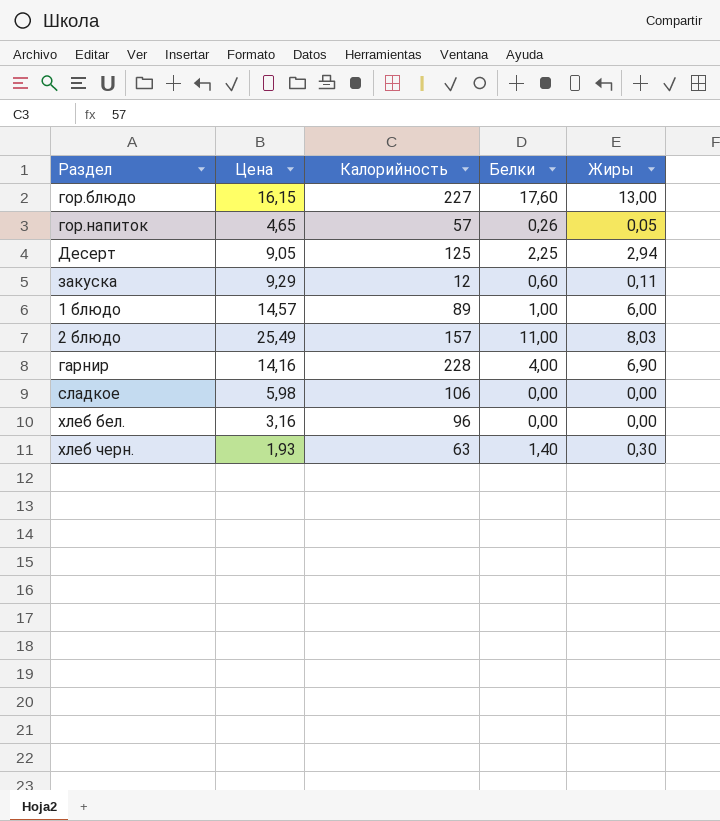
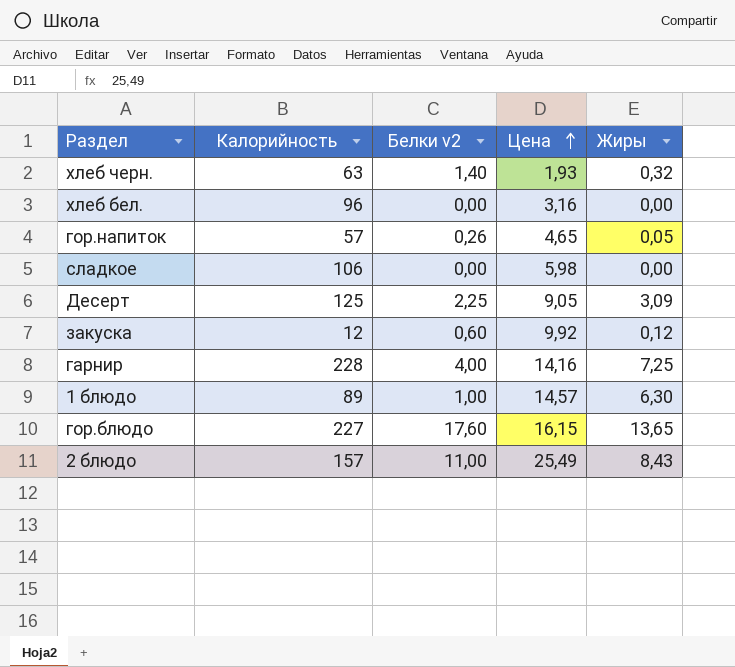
row order: none -> Цена ascending
column name: Белки -> Белки v2
column Цена | position: 2 -> 4
хлеб черн. | Жиры: 0,30 -> 0,32
Десерт | Жиры: 2,94 -> 3,09
закуска | Цена: 9,29 -> 9,92
закуска | Жиры: 0,11 -> 0,12
гарнир | Жиры: 6,90 -> 7,25
1 блюдо | Жиры: 6,00 -> 6,30
гор.блюдо | Жиры: 13,00 -> 13,65
2 блюдо | Жиры: 8,03 -> 8,43

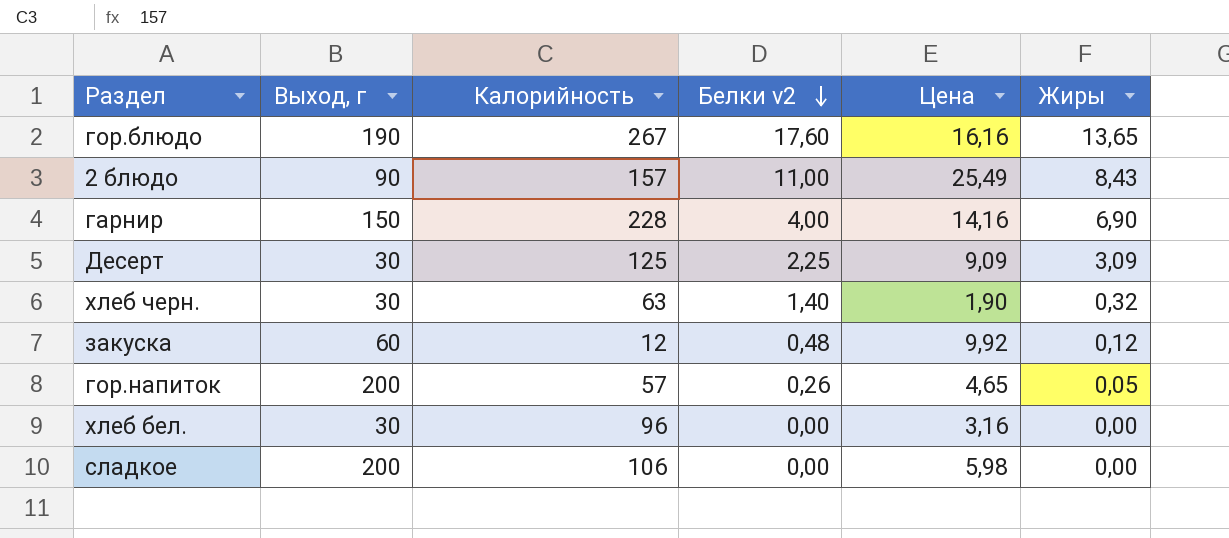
row order: Цена ascending -> Белки v2 descending
column Выход, г | position: none -> 2
row 1 блюдо: 89 | 1,00 | 14,57 | 6,30 -> none
гор.блюдо | Калорийность: 227 -> 267
гор.блюдо | Цена: 16,15 -> 16,16
гарнир | Жиры: 7,25 -> 6,90
Десерт | Цена: 9,05 -> 9,09
хлеб черн. | Цена: 1,93 -> 1,90
закуска | Белки v2: 0,60 -> 0,48

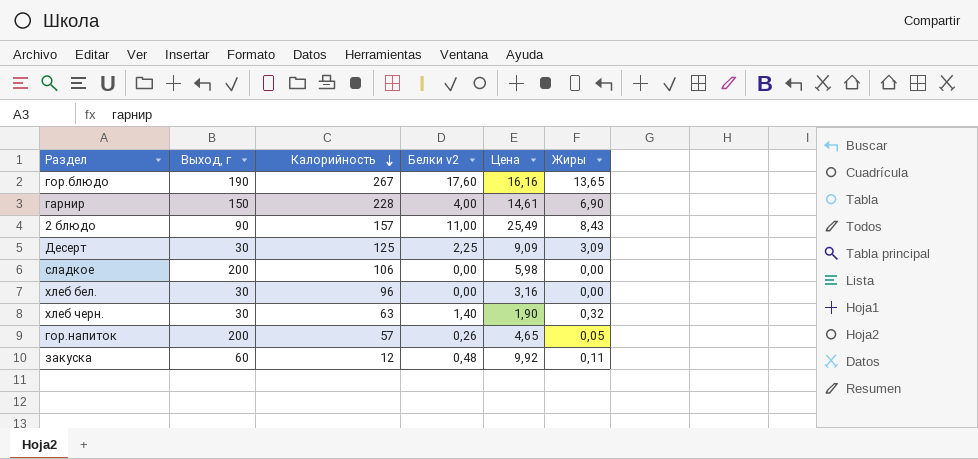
row order: Белки v2 descending -> Калорийность descending
гарнир | Цена: 14,16 -> 14,61
закуска | Жиры: 0,12 -> 0,11

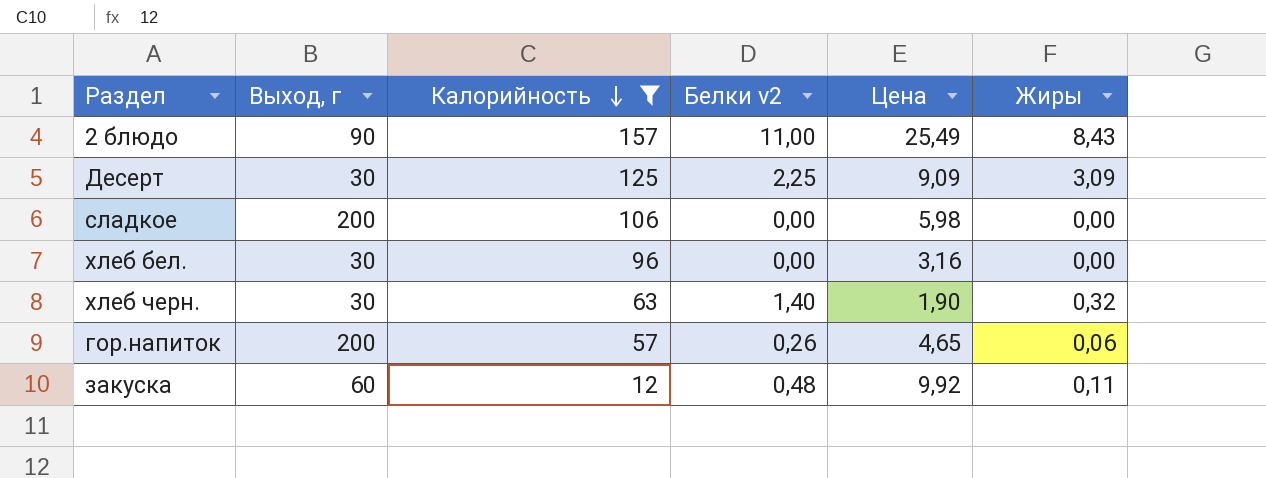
filter: none -> Калорийность <= 157
гор.напиток | Жиры: 0,05 -> 0,06

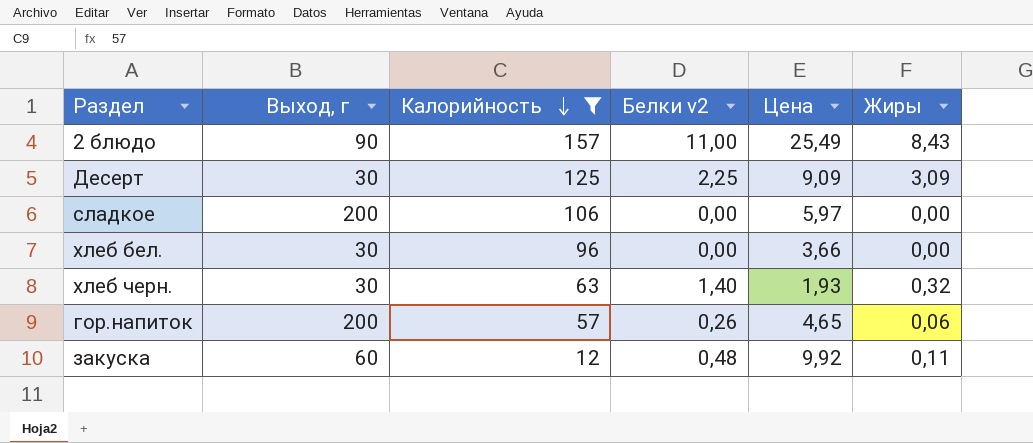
сладкое | Цена: 5,98 -> 5,97
хлеб бел. | Цена: 3,16 -> 3,66
хлеб черн. | Цена: 1,90 -> 1,93

